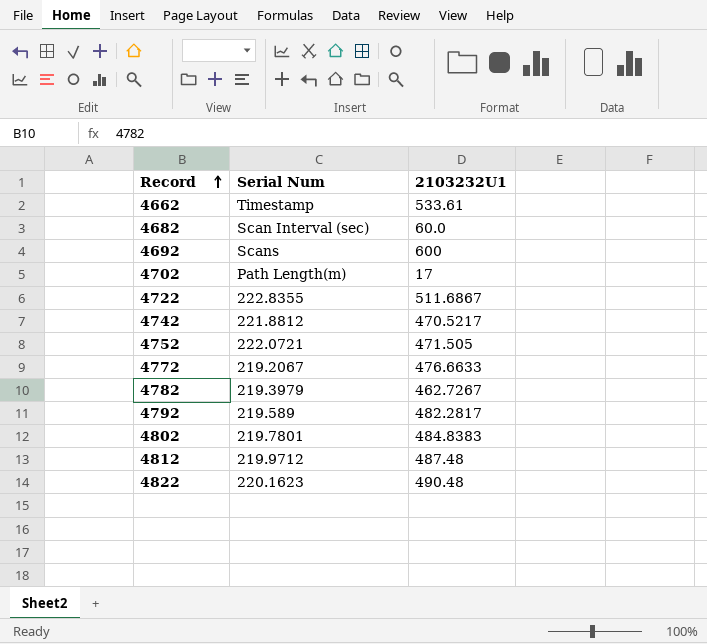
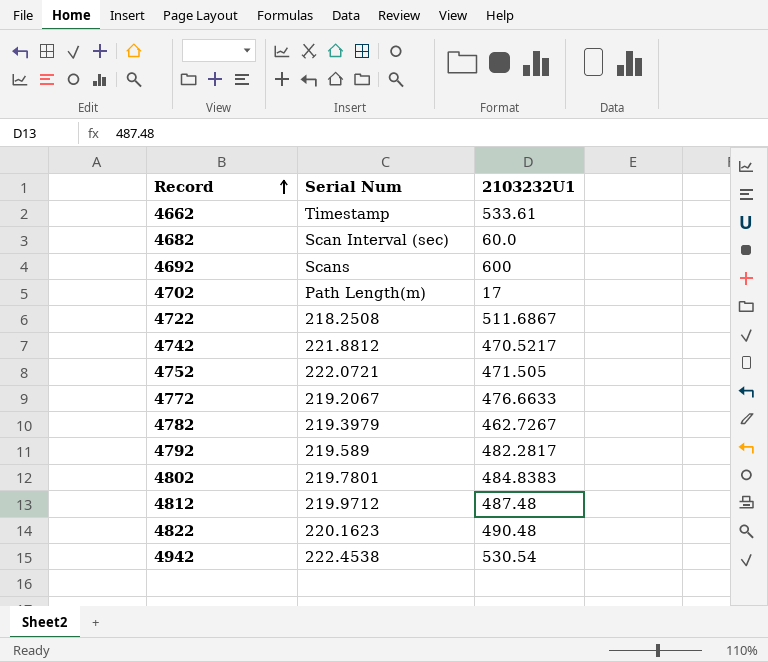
4722 | Serial Num: 222.8355 -> 218.2508
row 4942: none -> 222.4538 | 530.54

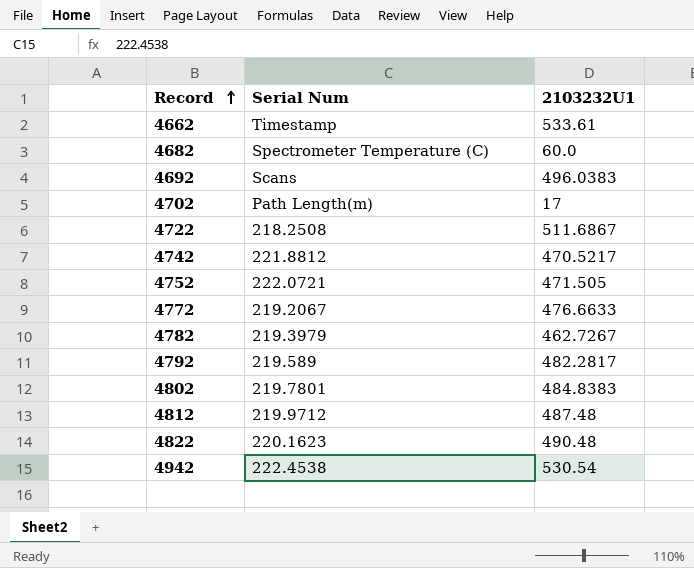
4682 | Serial Num: Scan Interval (sec) -> Spectrometer Temperature (C)
4692 | 2103232U1: 600 -> 496.0383

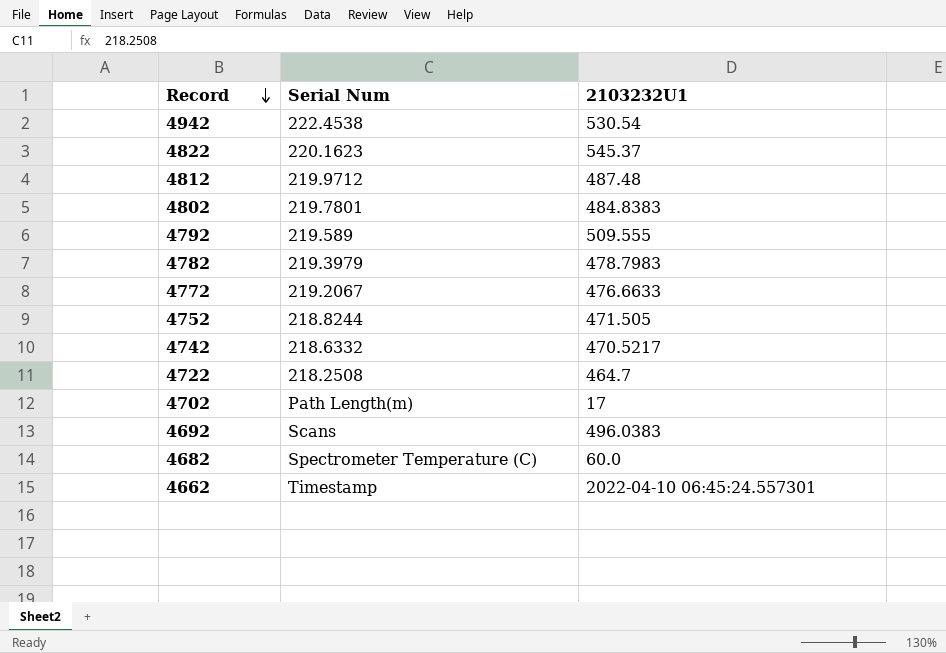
row order: Record ascending -> Record descending
4822 | 2103232U1: 490.48 -> 545.37
4792 | 2103232U1: 482.2817 -> 509.555
4782 | 2103232U1: 462.7267 -> 478.7983
4752 | Serial Num: 222.0721 -> 218.8244
4742 | Serial Num: 221.8812 -> 218.6332
4722 | 2103232U1: 511.6867 -> 464.7
4662 | 2103232U1: 533.61 -> 2022-04-10 06:45:24.557301

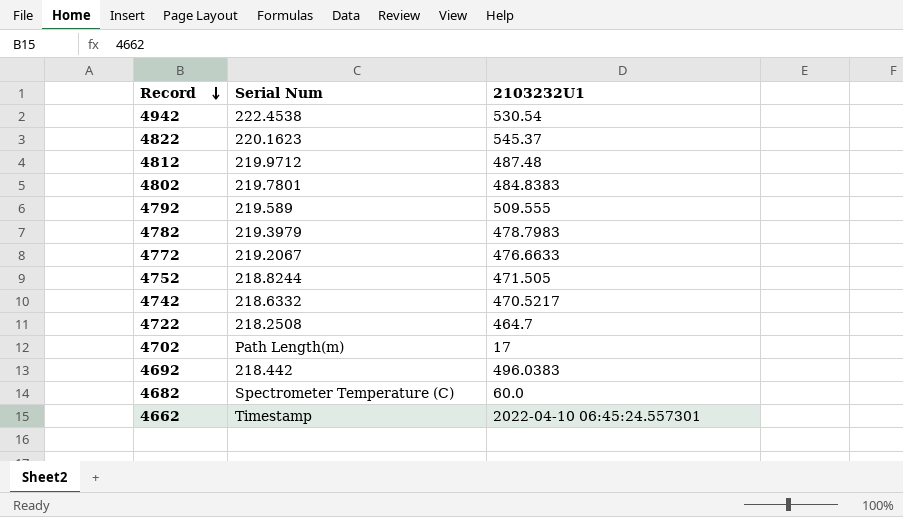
4692 | Serial Num: Scans -> 218.442

